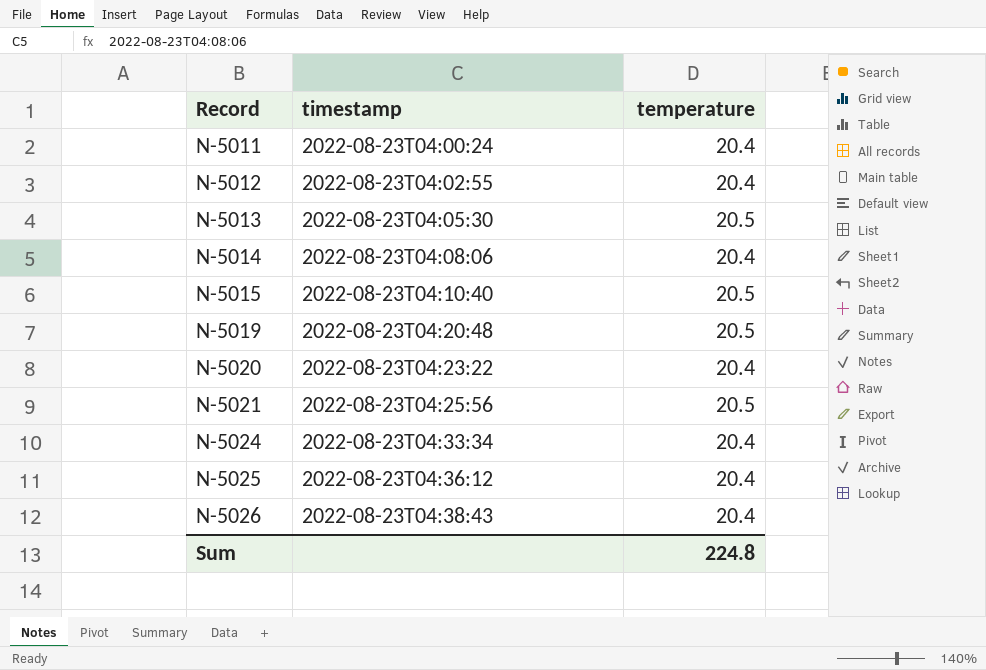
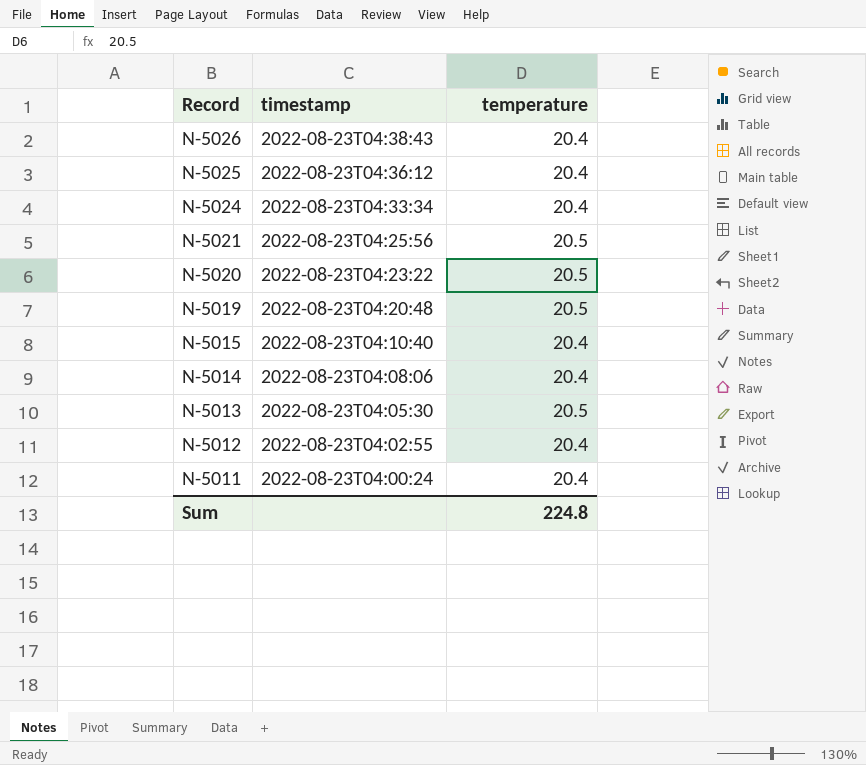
row order: Record ascending -> Record descending
N-5020 | temperature: 20.4 -> 20.5
N-5015 | temperature: 20.5 -> 20.4

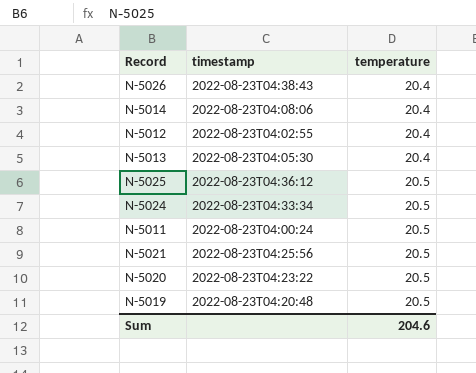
row order: Record descending -> temperature ascending
row N-5015: 2022-08-23T04:10:40 | 20.4 -> none
N-5013 | temperature: 20.5 -> 20.4
N-5025 | temperature: 20.4 -> 20.5
N-5024 | temperature: 20.4 -> 20.5
N-5011 | temperature: 20.4 -> 20.5
Sum | temperature: 224.8 -> 204.6

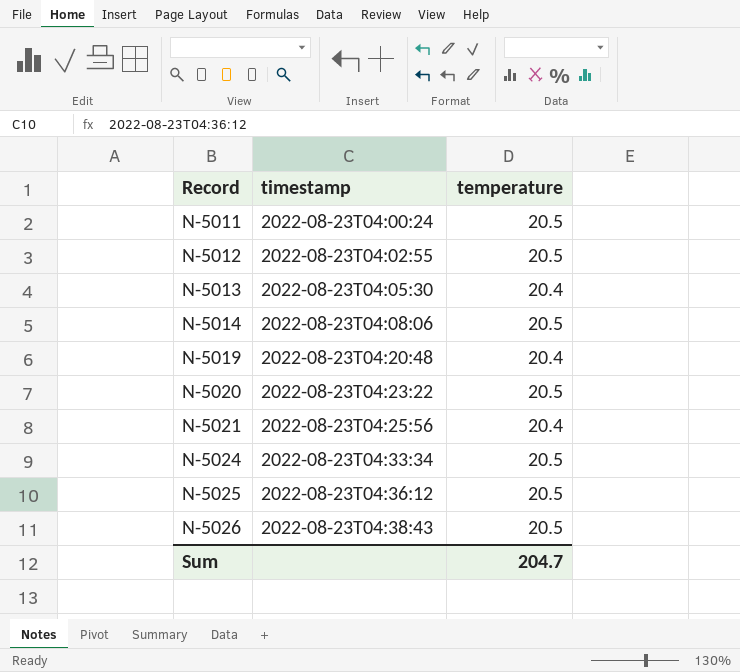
row order: temperature ascending -> Record ascending
N-5012 | temperature: 20.4 -> 20.5
N-5014 | temperature: 20.4 -> 20.5
N-5019 | temperature: 20.5 -> 20.4
N-5021 | temperature: 20.5 -> 20.4
N-5026 | temperature: 20.4 -> 20.5
Sum | temperature: 204.6 -> 204.7

